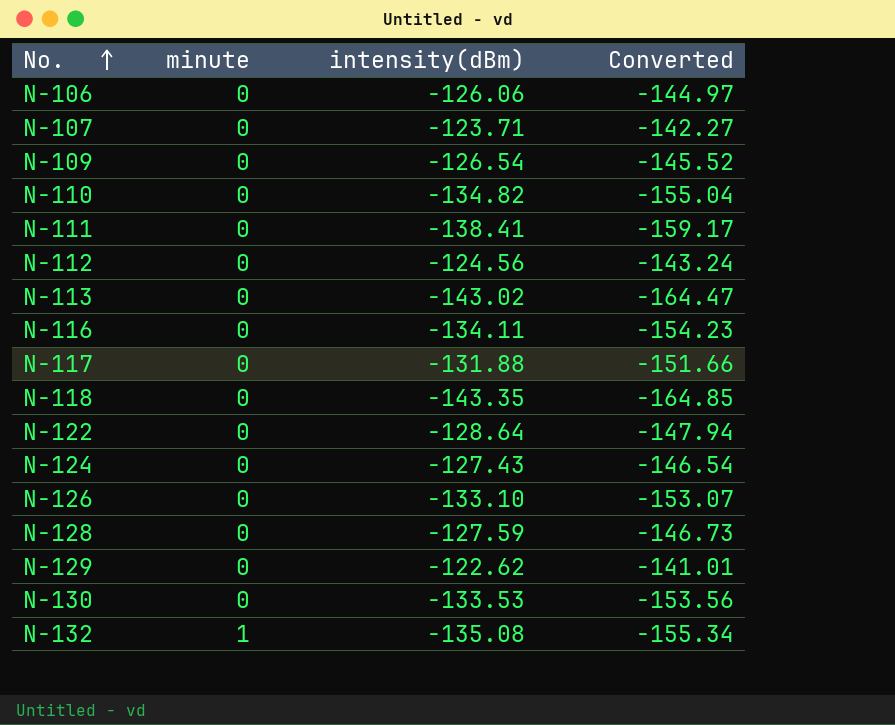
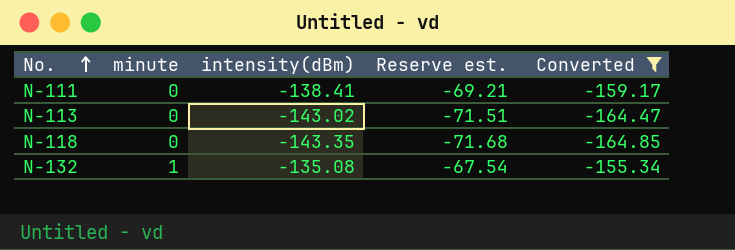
filter: none -> Converted <= -155.34
column Reserve est. | formula: none -> [intensity(dBm)] * 0.5

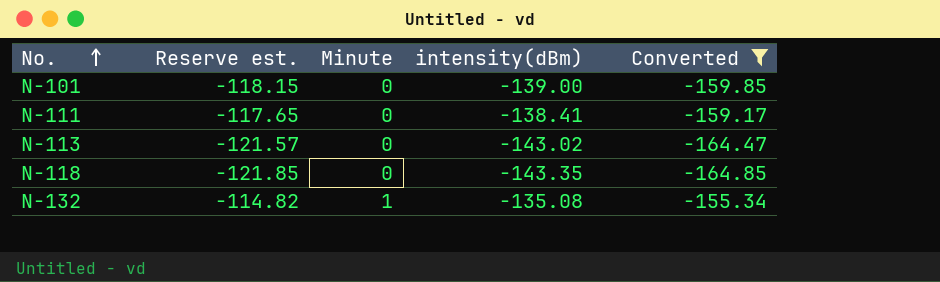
column Reserve est. | formula: [intensity(dBm)] * 0.5 -> [intensity(dBm)] * 0.85
column Reserve est. | position: 4 -> 2
column name: minute -> Minute
row N-101: none -> -118.15 | 0 | -139.00 | -159.85

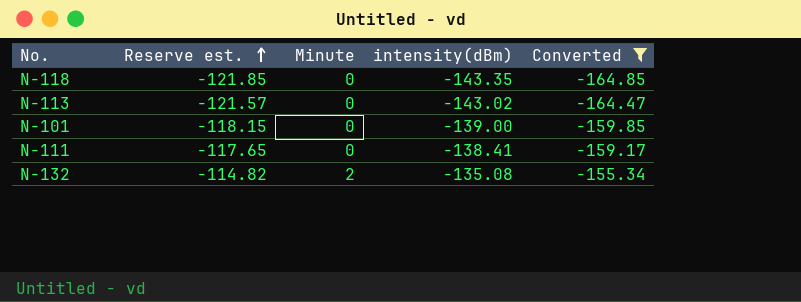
row order: No. ascending -> Reserve est. ascending
N-132 | Minute: 1 -> 2

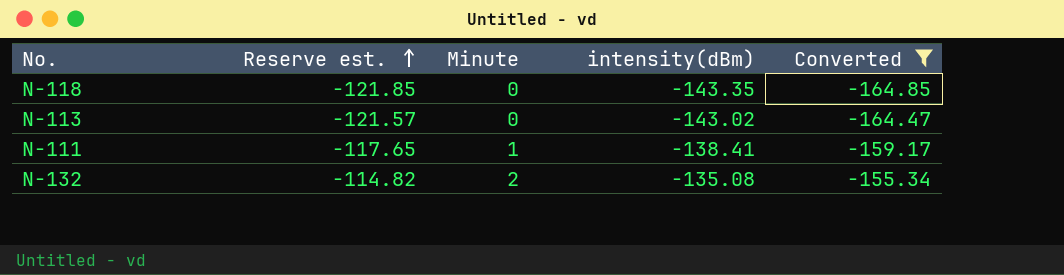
row N-101: -118.15 | 0 | -139.00 | -159.85 -> none
N-111 | Minute: 0 -> 1

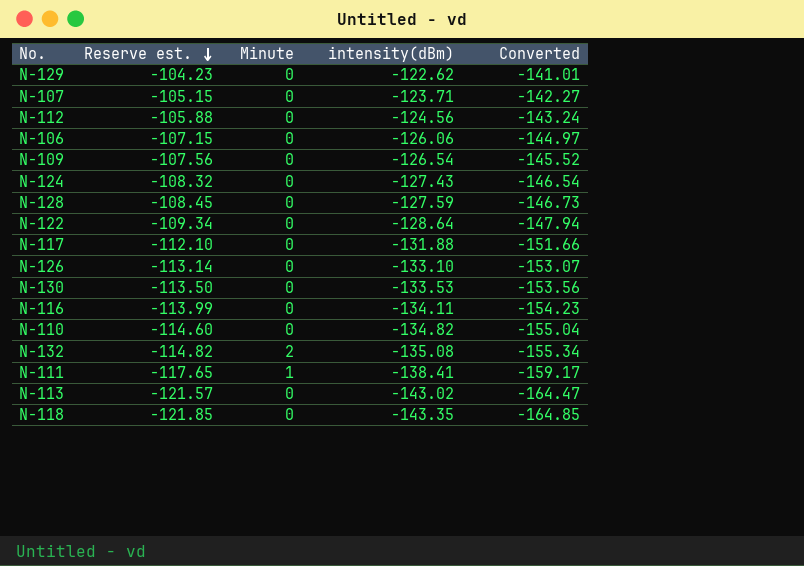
filter: Converted <= -155.34 -> none
row order: Reserve est. ascending -> Reserve est. descending

